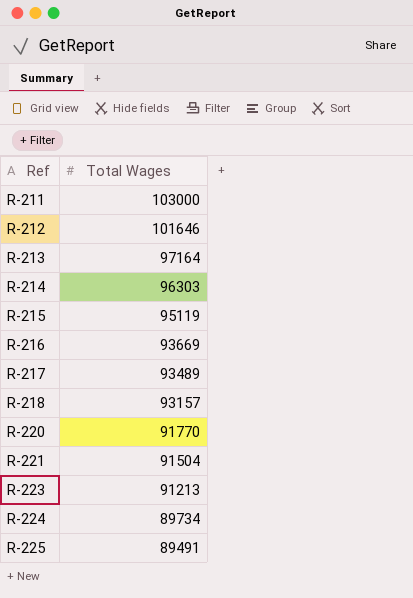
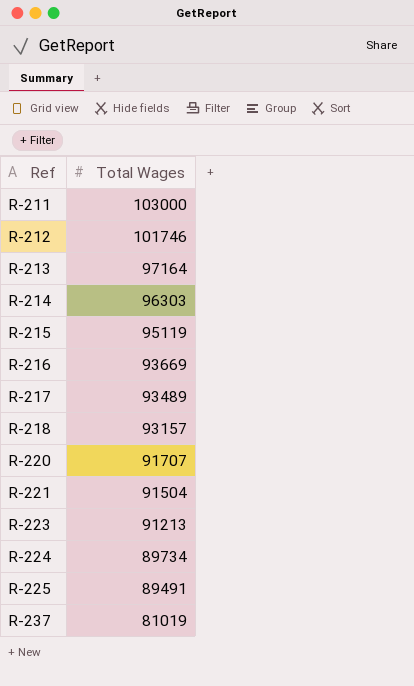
R-212 | Total Wages: 101646 -> 101746
R-220 | Total Wages: 91770 -> 91707
row R-237: none -> 81019

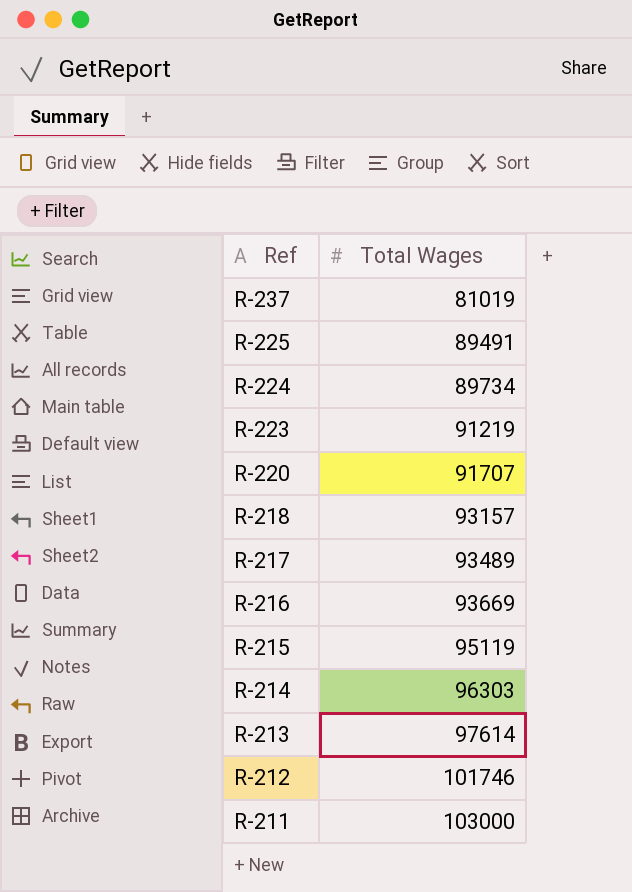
row order: Ref ascending -> Ref descending
row R-221: 91504 -> none
R-223 | Total Wages: 91213 -> 91219
R-213 | Total Wages: 97164 -> 97614

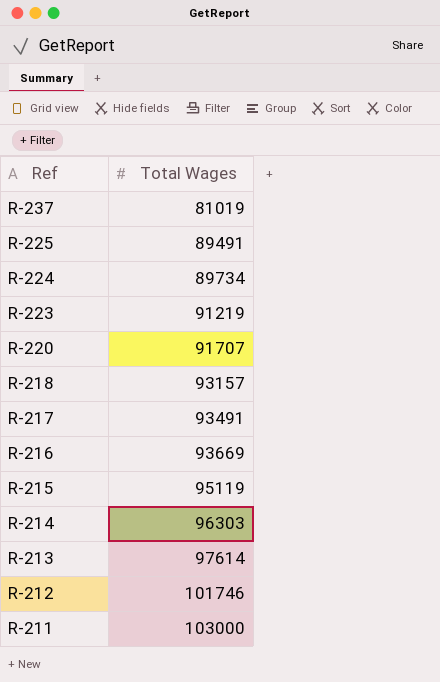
R-217 | Total Wages: 93489 -> 93491

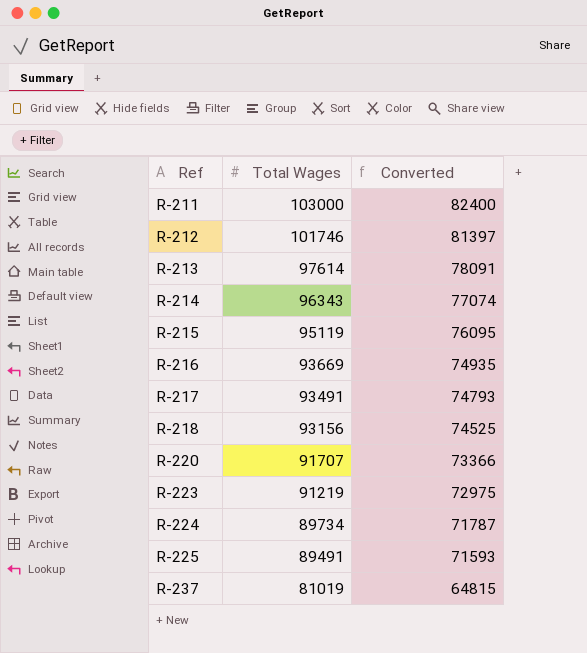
row order: Ref descending -> Ref ascending
column Converted | formula: none -> [Total Wages] * 0.8
R-214 | Total Wages: 96303 -> 96343
R-218 | Total Wages: 93157 -> 93156

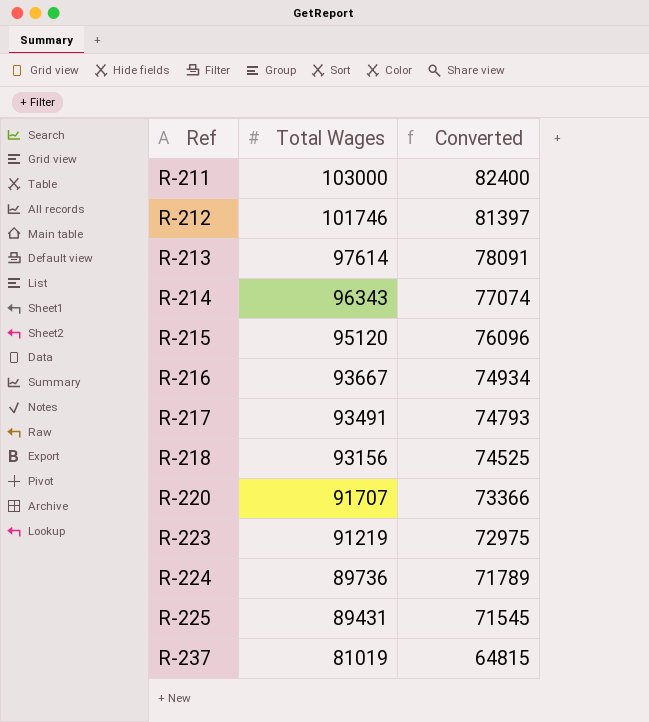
R-215 | Total Wages: 95119 -> 95120
R-215 | Converted: 76095 -> 76096
R-216 | Total Wages: 93669 -> 93667
R-216 | Converted: 74935 -> 74934
R-224 | Total Wages: 89734 -> 89736
R-224 | Converted: 71787 -> 71789
R-225 | Total Wages: 89491 -> 89431
R-225 | Converted: 71593 -> 71545

